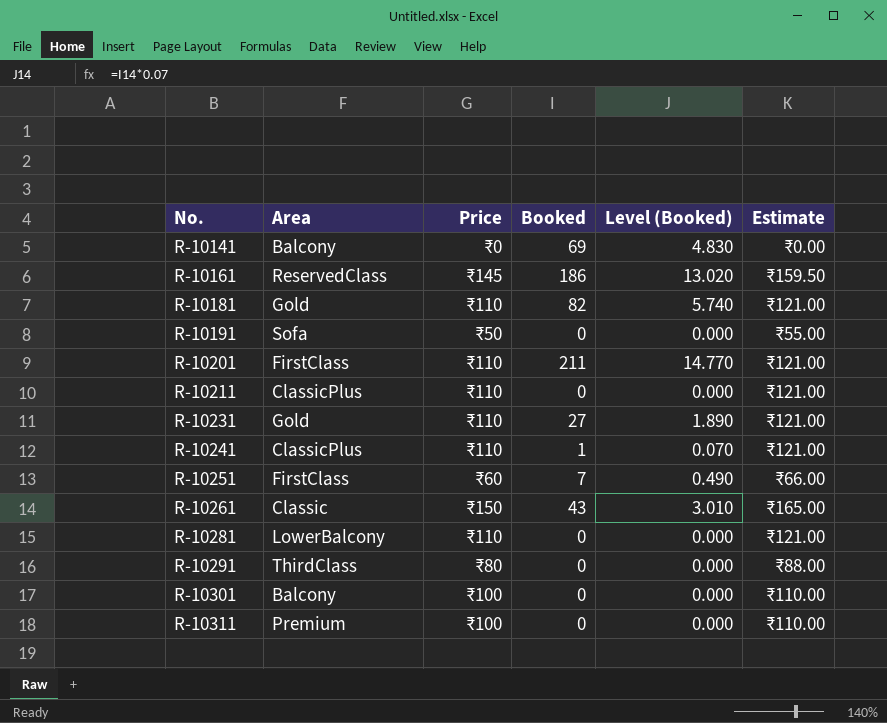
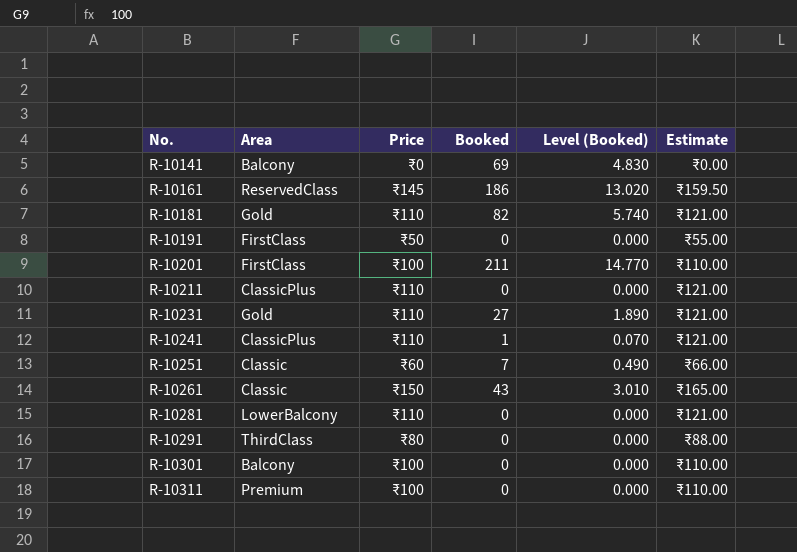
R-10191 | Area: Sofa -> FirstClass
R-10201 | Price: ₹110 -> ₹100
R-10201 | Estimate: ₹121.00 -> ₹110.00
R-10251 | Area: FirstClass -> Classic

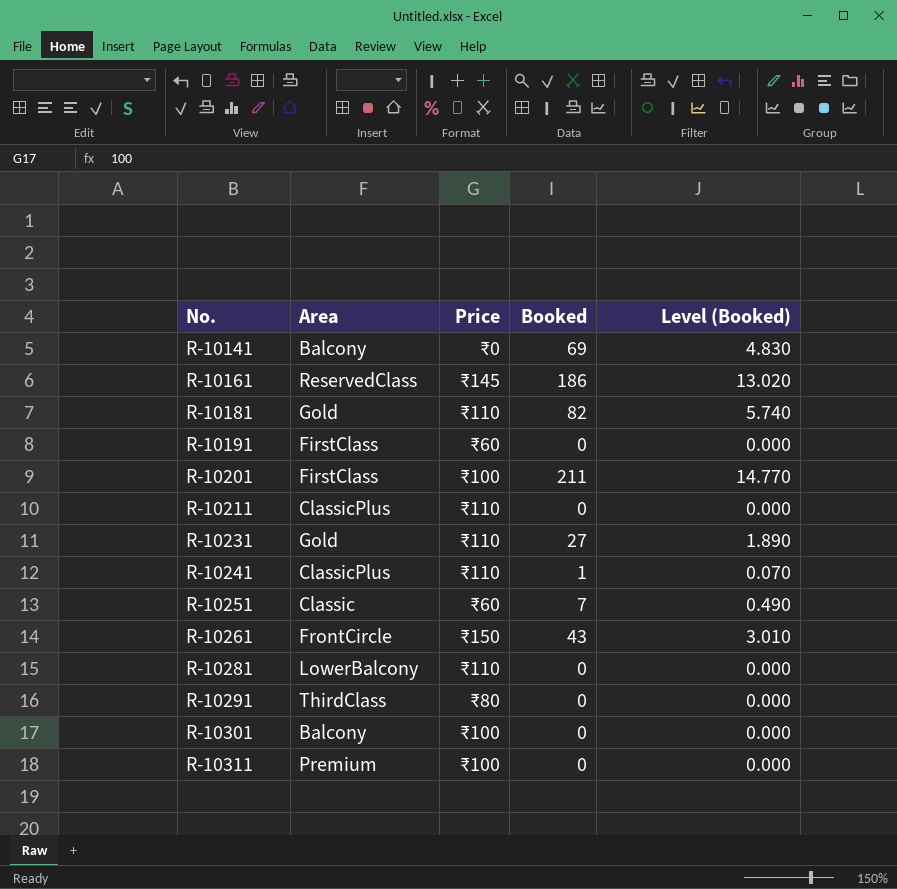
column Estimate | formula: [Price] * 1.1 -> none
R-10191 | Price: ₹50 -> ₹60
R-10261 | Area: Classic -> FrontCircle

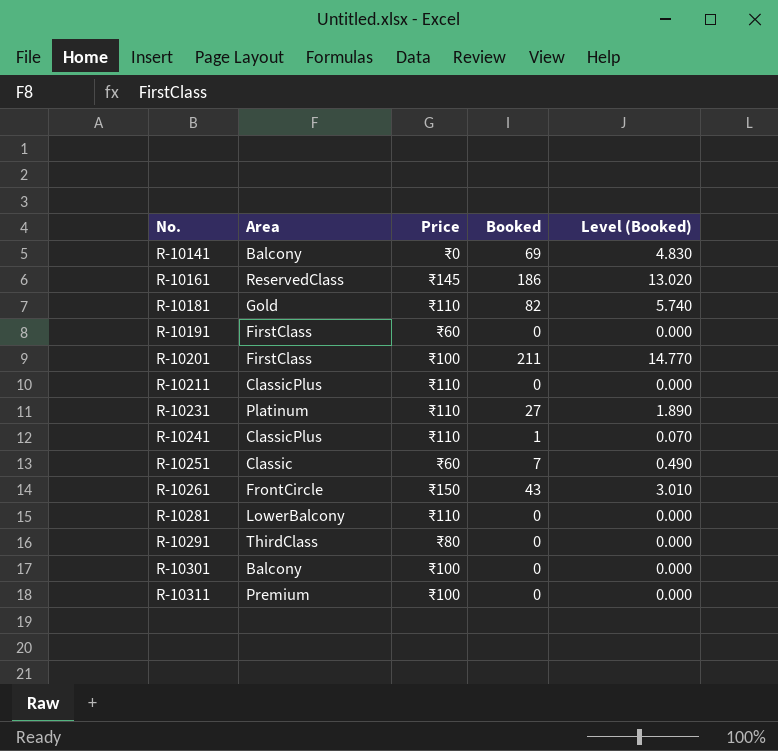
R-10231 | Area: Gold -> Platinum

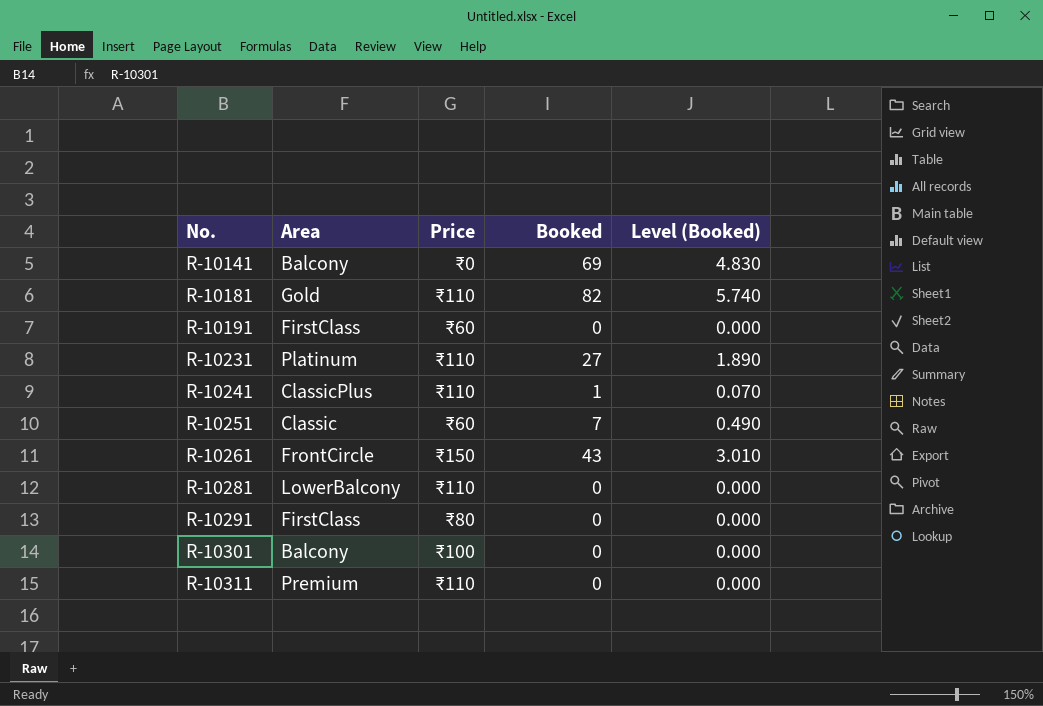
row R-10161: ReservedClass | ₹145 | 186 | 13.020 -> none
row R-10201: FirstClass | ₹100 | 211 | 14.770 -> none
row R-10211: ClassicPlus | ₹110 | 0 | 0.000 -> none
R-10291 | Area: ThirdClass -> FirstClass
R-10311 | Price: ₹100 -> ₹110

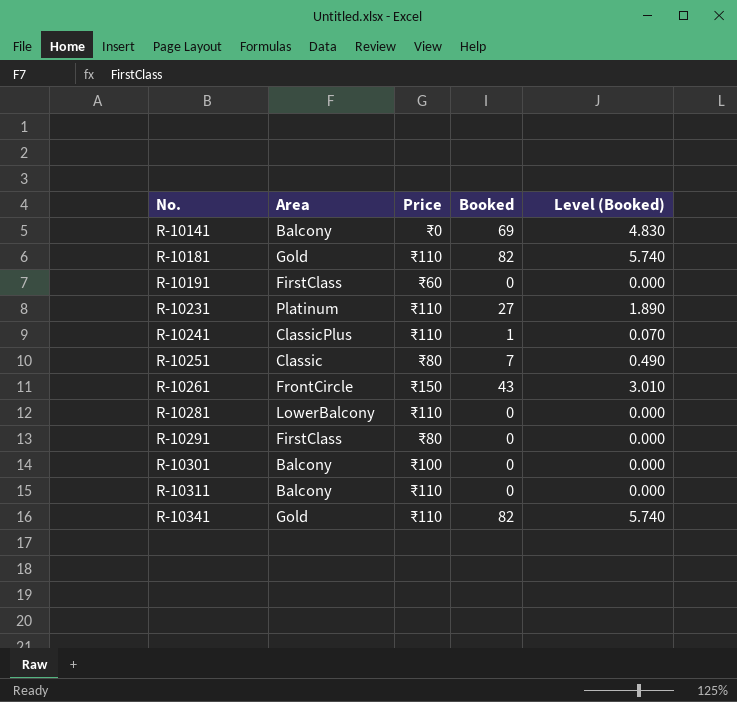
R-10251 | Price: ₹60 -> ₹80
R-10311 | Area: Premium -> Balcony
row R-10341: none -> Gold | ₹110 | 82 | 5.740

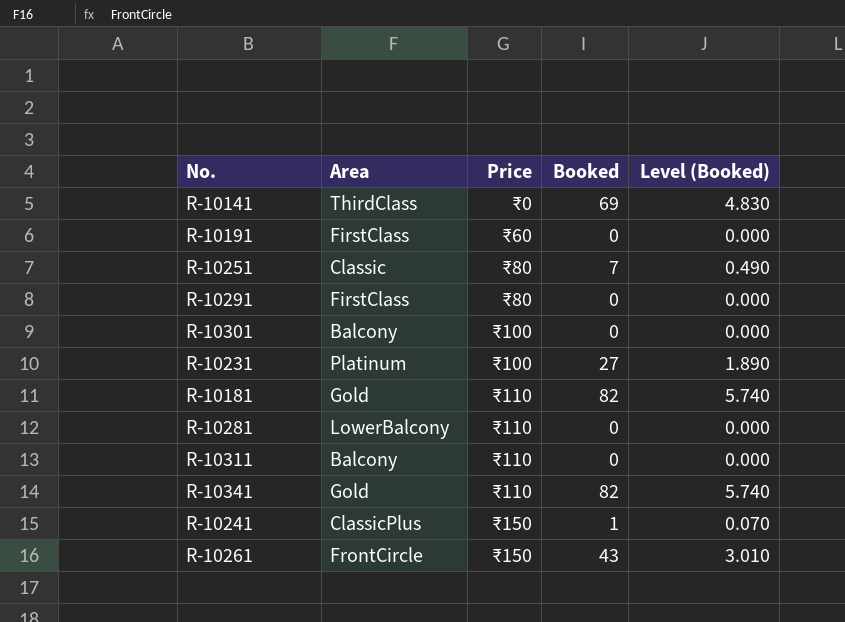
row order: No. ascending -> Price ascending
R-10141 | Area: Balcony -> ThirdClass
R-10231 | Price: ₹110 -> ₹100
R-10241 | Price: ₹110 -> ₹150

